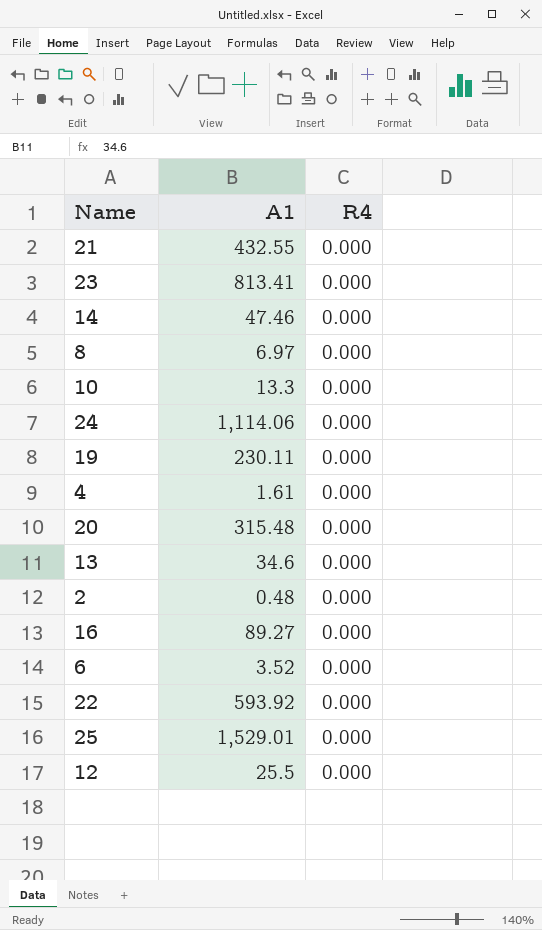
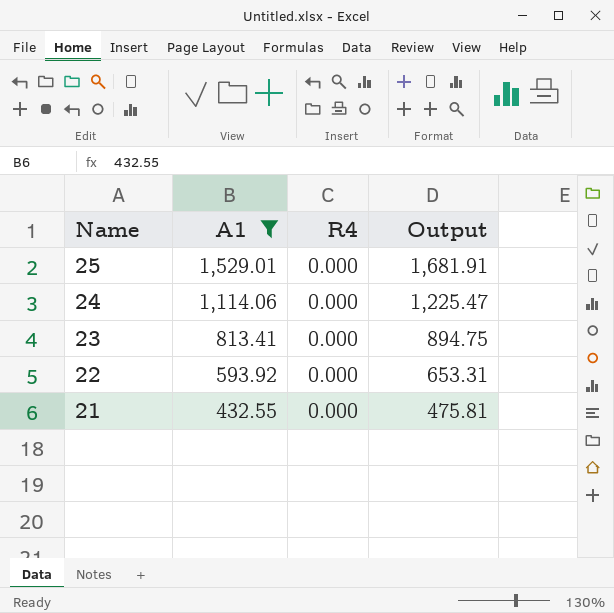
filter: none -> A1 >= 432.55
row order: none -> Name descending
column Output | formula: none -> [A1] * 1.1

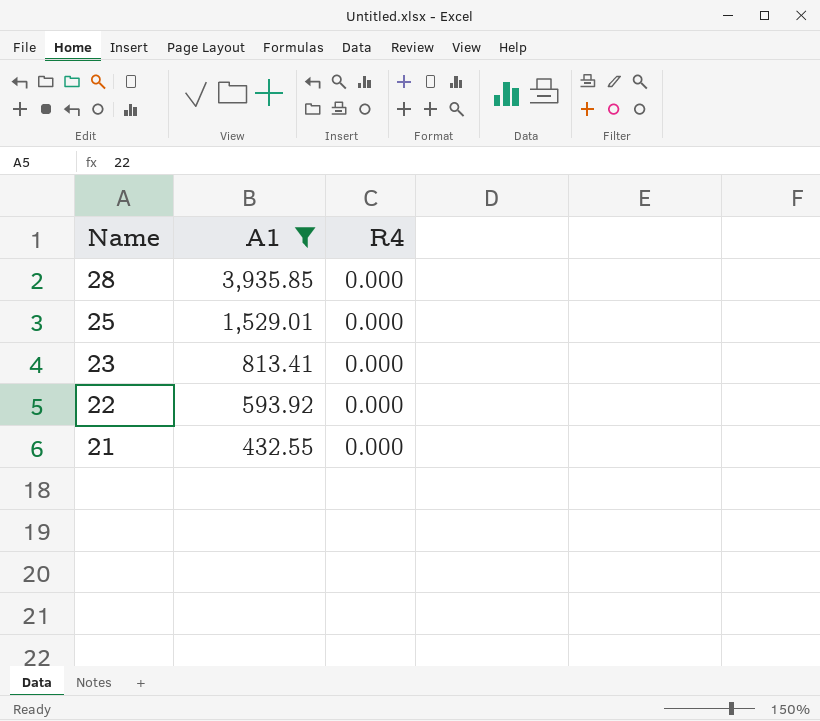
column Output | formula: [A1] * 1.1 -> none
row 24: 1,114.06 | 0.000 | 1,225.47 -> none
row 28: none -> 3,935.85 | 0.000

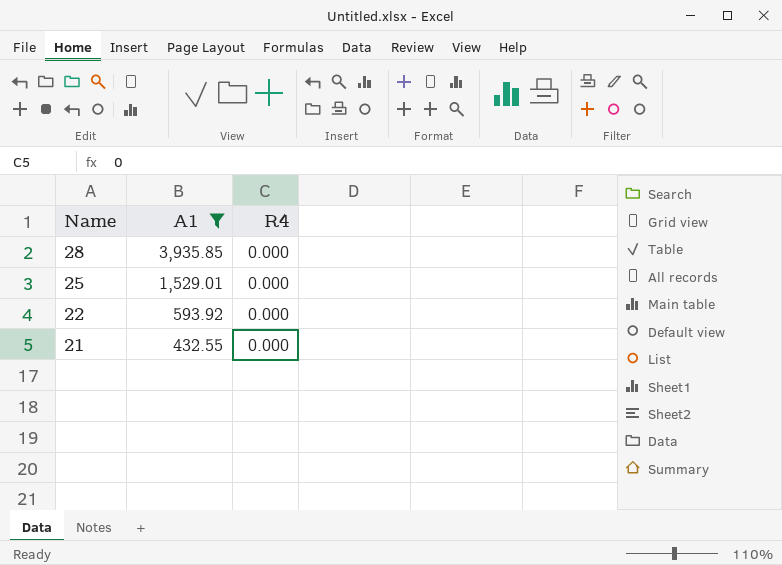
row 23: 813.41 | 0.000 -> none

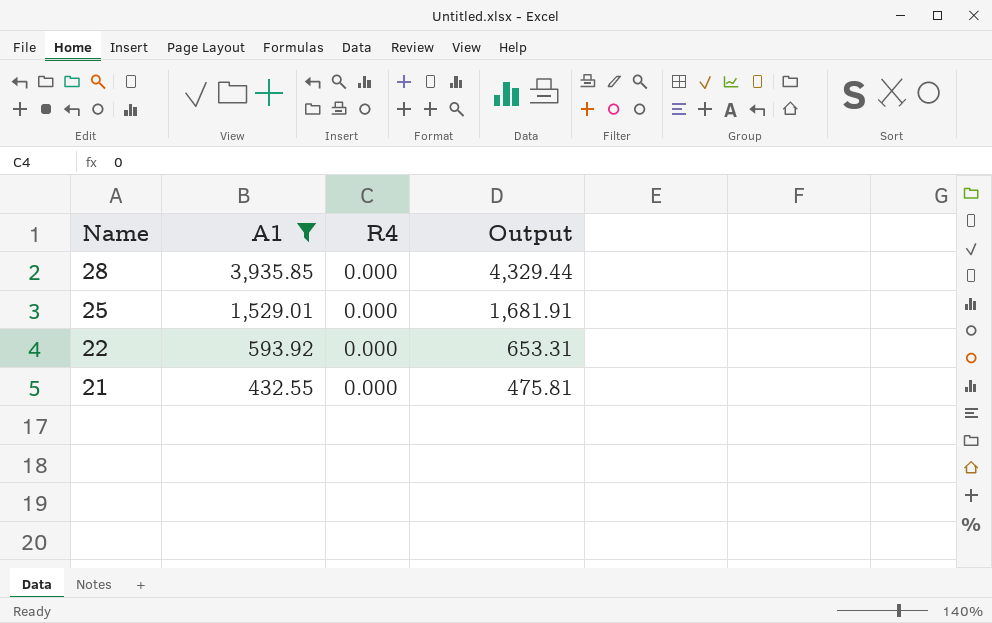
column Output | formula: none -> [A1] * 1.1

